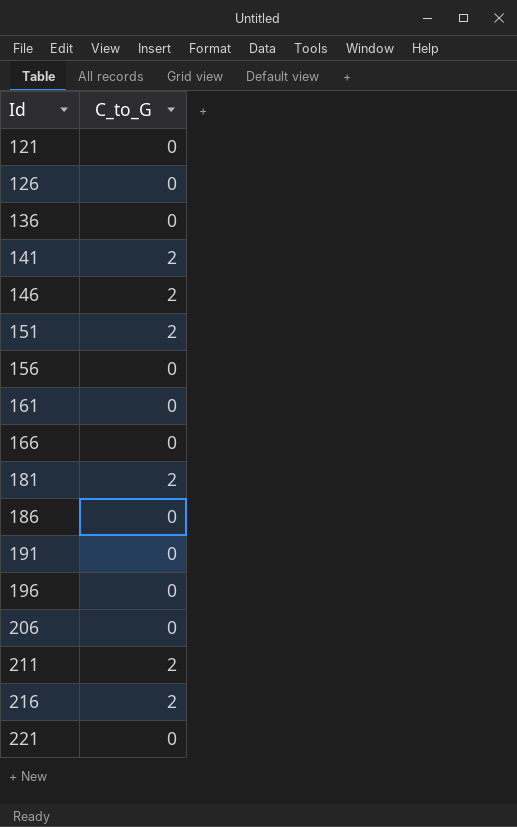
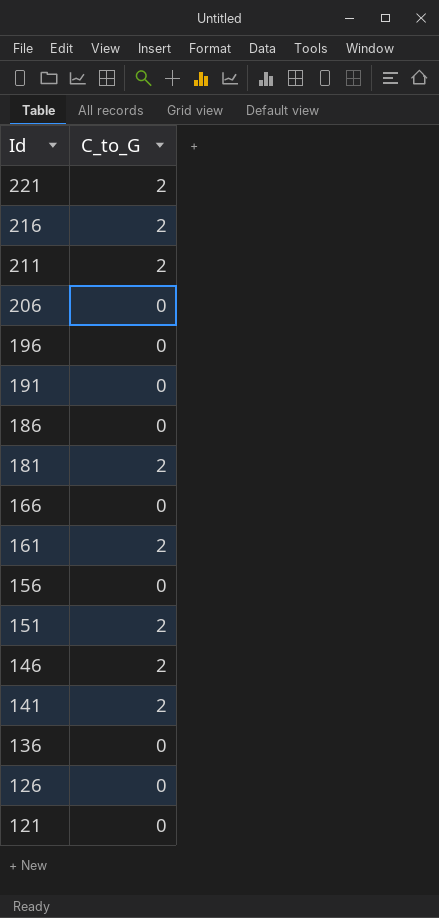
row order: Id ascending -> Id descending
221 | C_to_G: 0 -> 2
161 | C_to_G: 0 -> 2

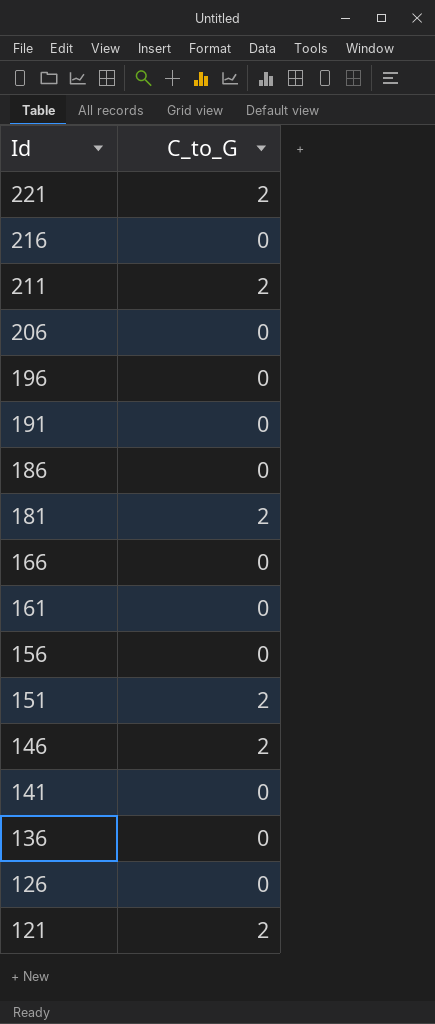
216 | C_to_G: 2 -> 0
161 | C_to_G: 2 -> 0
141 | C_to_G: 2 -> 0
121 | C_to_G: 0 -> 2

